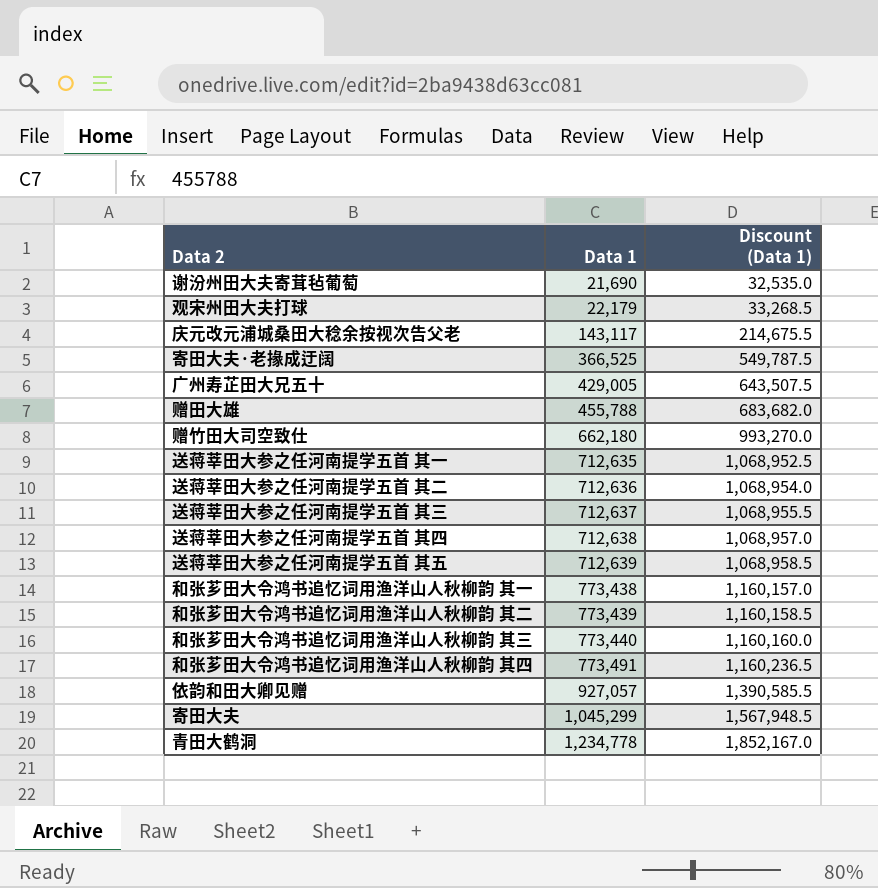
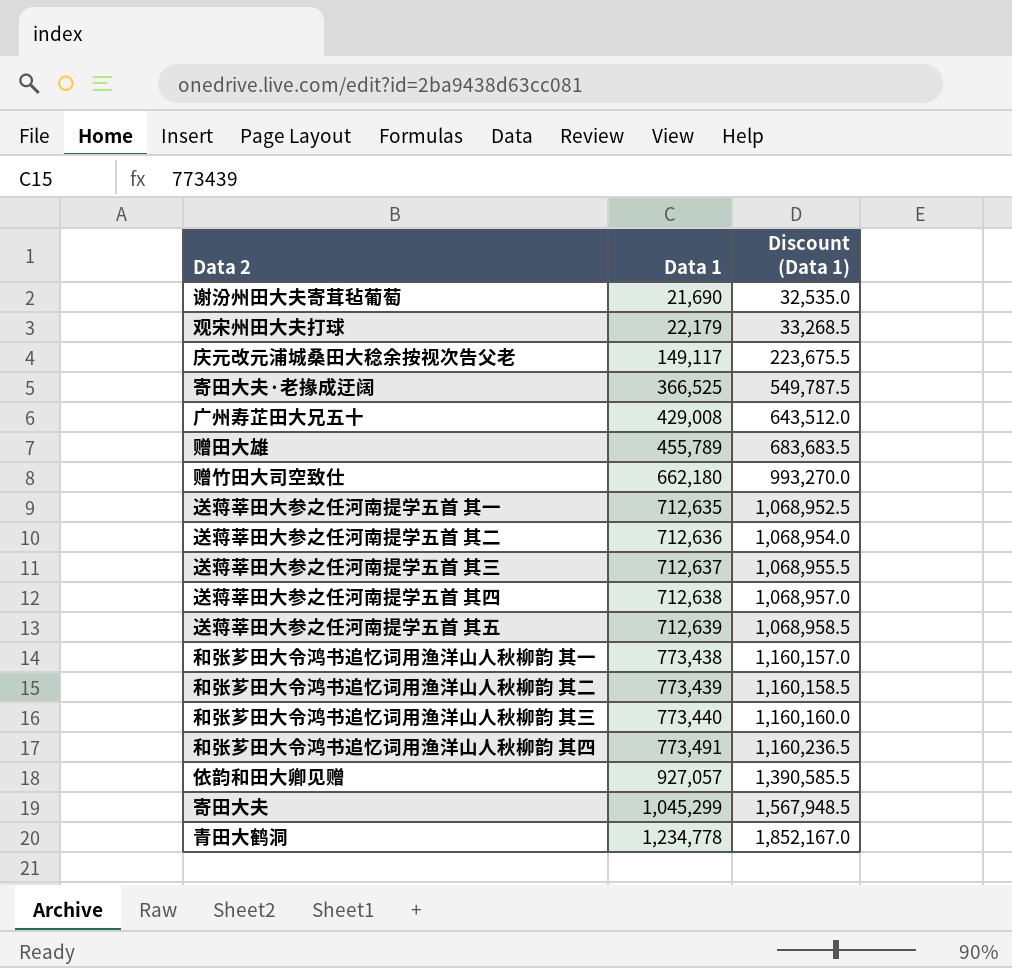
庆元改元浦城桑田大稔余按视次告父老 | Data 1: 143,117 -> 149,117
庆元改元浦城桑田大稔余按视次告父老 | Discount (Data 1): 214,675.5 -> 223,675.5
广州寿芷田大兄五十 | Data 1: 429,005 -> 429,008
广州寿芷田大兄五十 | Discount (Data 1): 643,507.5 -> 643,512.0
赠田大雄 | Data 1: 455,788 -> 455,789
赠田大雄 | Discount (Data 1): 683,682.0 -> 683,683.5

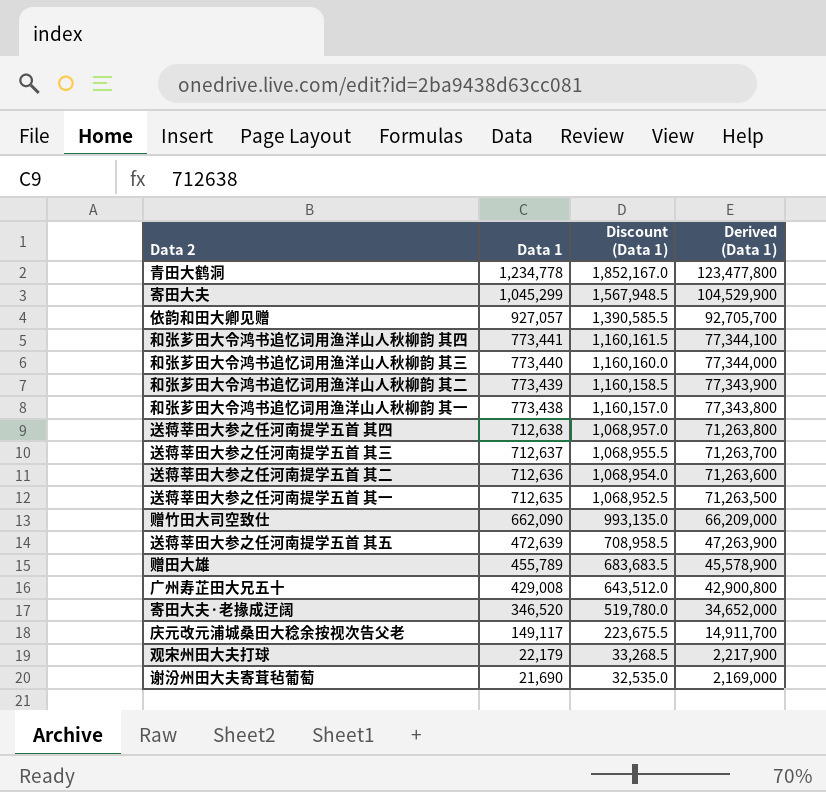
row order: Data 1 ascending -> Data 1 descending
column Derived (Data 1) | formula: none -> [Data 1] * 100
和张芗田大令鸿书追忆词用渔洋山人秋柳韵 其四 | Data 1: 773,491 -> 773,441
和张芗田大令鸿书追忆词用渔洋山人秋柳韵 其四 | Discount (Data 1): 1,160,236.5 -> 1,160,161.5
赠竹田大司空致仕 | Data 1: 662,180 -> 662,090
赠竹田大司空致仕 | Discount (Data 1): 993,270.0 -> 993,135.0
送蒋莘田大参之任河南提学五首 其五 | Data 1: 712,639 -> 472,639
送蒋莘田大参之任河南提学五首 其五 | Discount (Data 1): 1,068,958.5 -> 708,958.5
寄田大夫·老掾成迂阔 | Data 1: 366,525 -> 346,520
寄田大夫·老掾成迂阔 | Discount (Data 1): 549,787.5 -> 519,780.0

